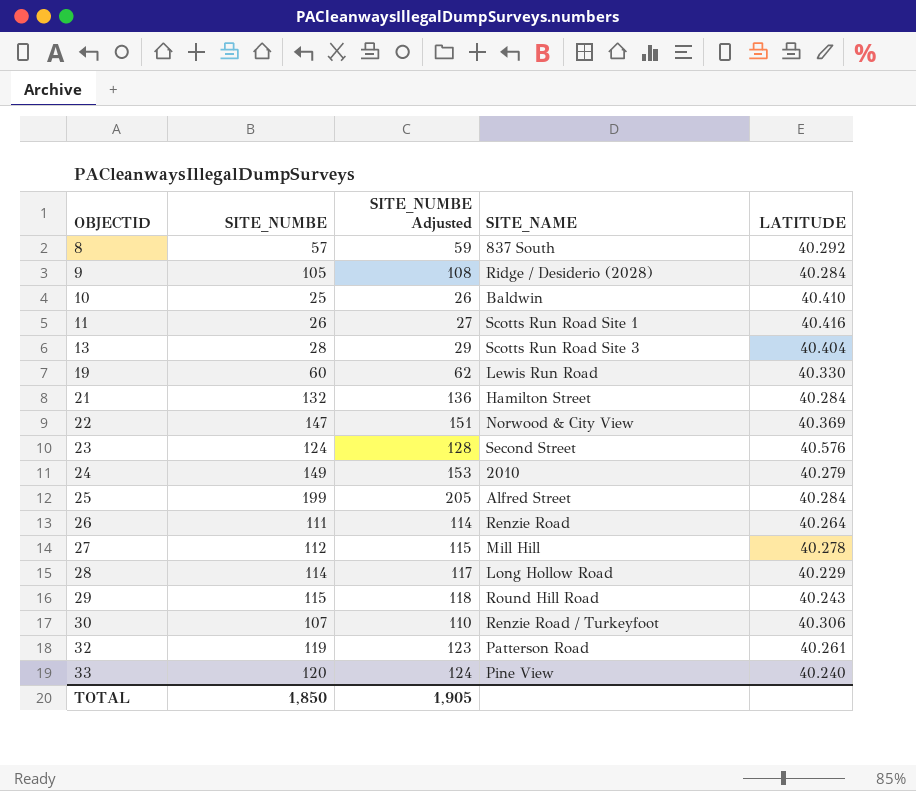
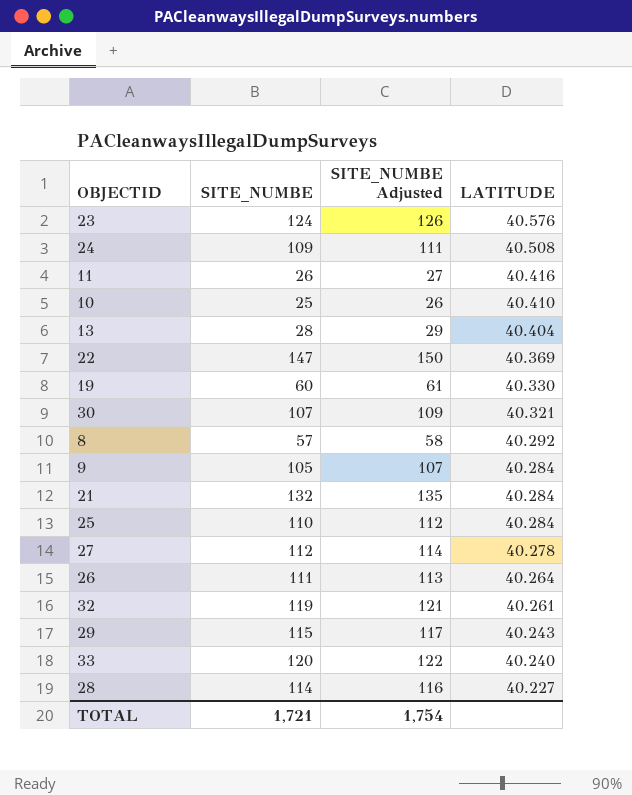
row order: OBJECTID ascending -> LATITUDE descending
column SITE_NAME | position: 4 -> none
column SITE_NUMBE Adjusted | formula: [SITE_NUMBE] * 1.03 -> [SITE_NUMBE] * 1.02
24 | SITE_NUMBE: 149 -> 109
24 | LATITUDE: 40.279 -> 40.508
30 | LATITUDE: 40.306 -> 40.321
25 | SITE_NUMBE: 199 -> 110
28 | LATITUDE: 40.229 -> 40.227
TOTAL | SITE_NUMBE: 1,850 -> 1,721
TOTAL | SITE_NUMBE Adjusted: 1,905 -> 1,754

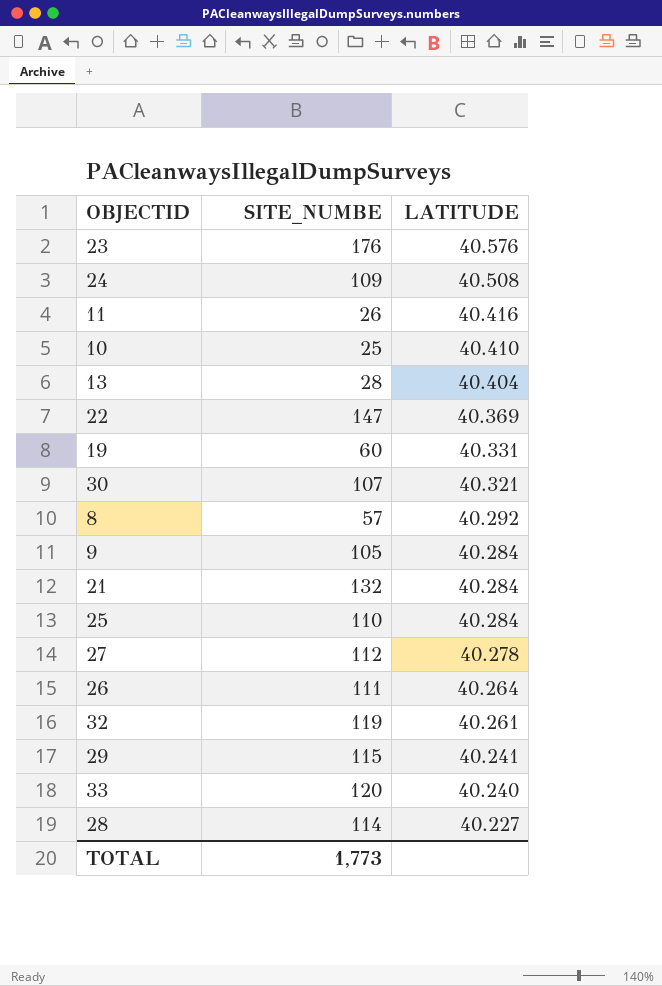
column SITE_NUMBE Adjusted | formula: [SITE_NUMBE] * 1.02 -> none
23 | SITE_NUMBE: 124 -> 176
19 | LATITUDE: 40.330 -> 40.331
29 | LATITUDE: 40.243 -> 40.241
TOTAL | SITE_NUMBE: 1,721 -> 1,773

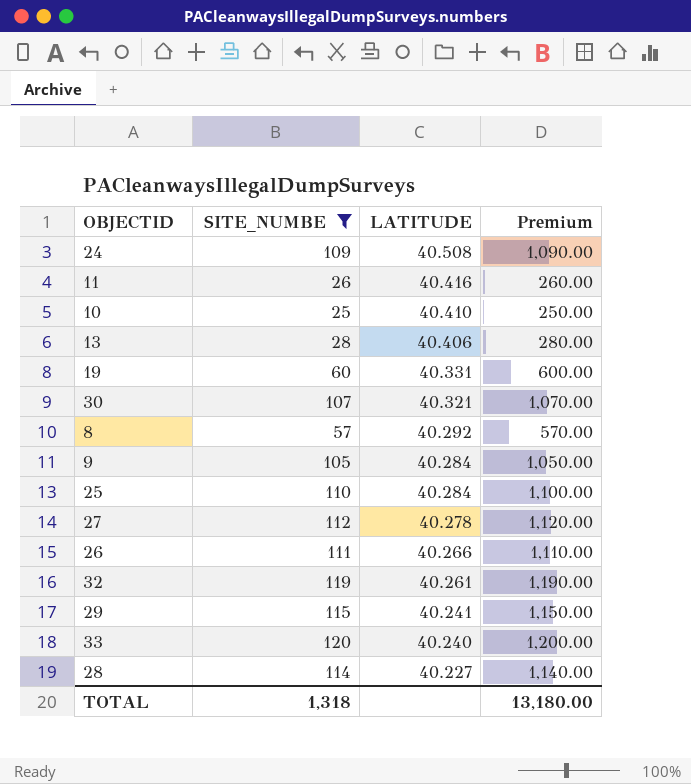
filter: none -> SITE_NUMBE <= 120
column Premium | formula: none -> [SITE_NUMBE] * 10
13 | LATITUDE: 40.404 -> 40.406
26 | LATITUDE: 40.264 -> 40.266
TOTAL | SITE_NUMBE: 1,773 -> 1,318

